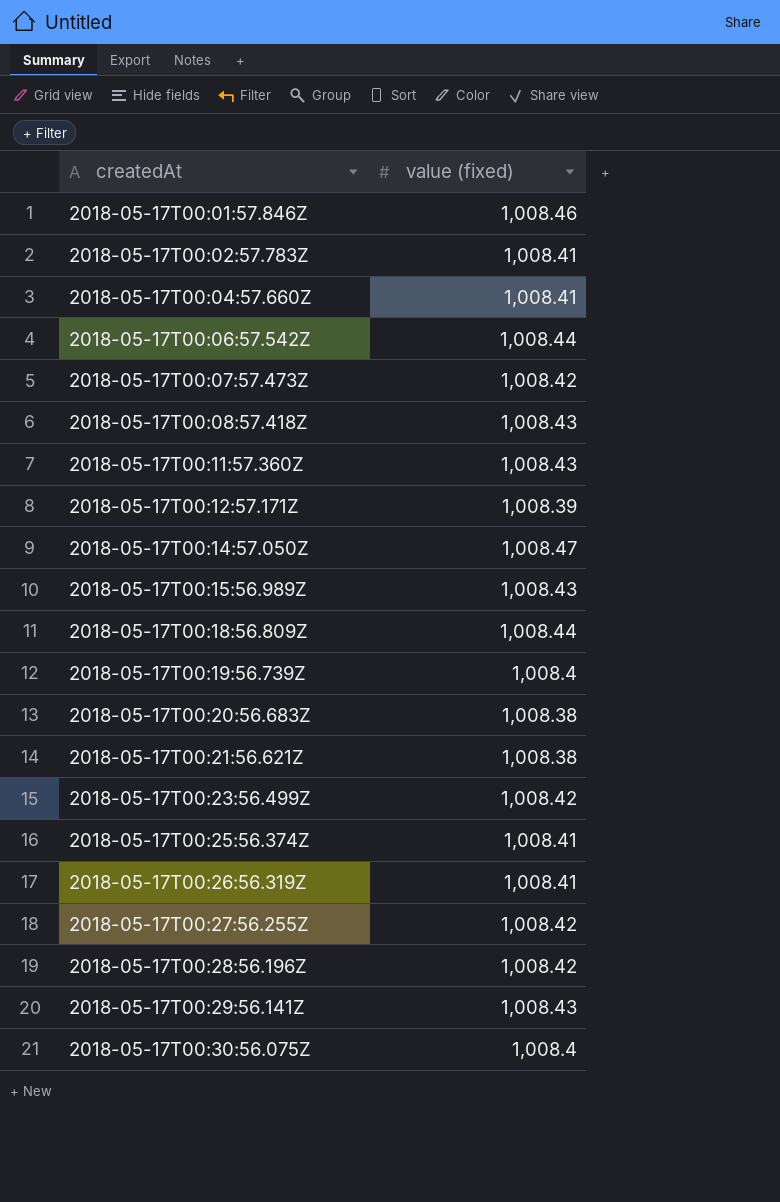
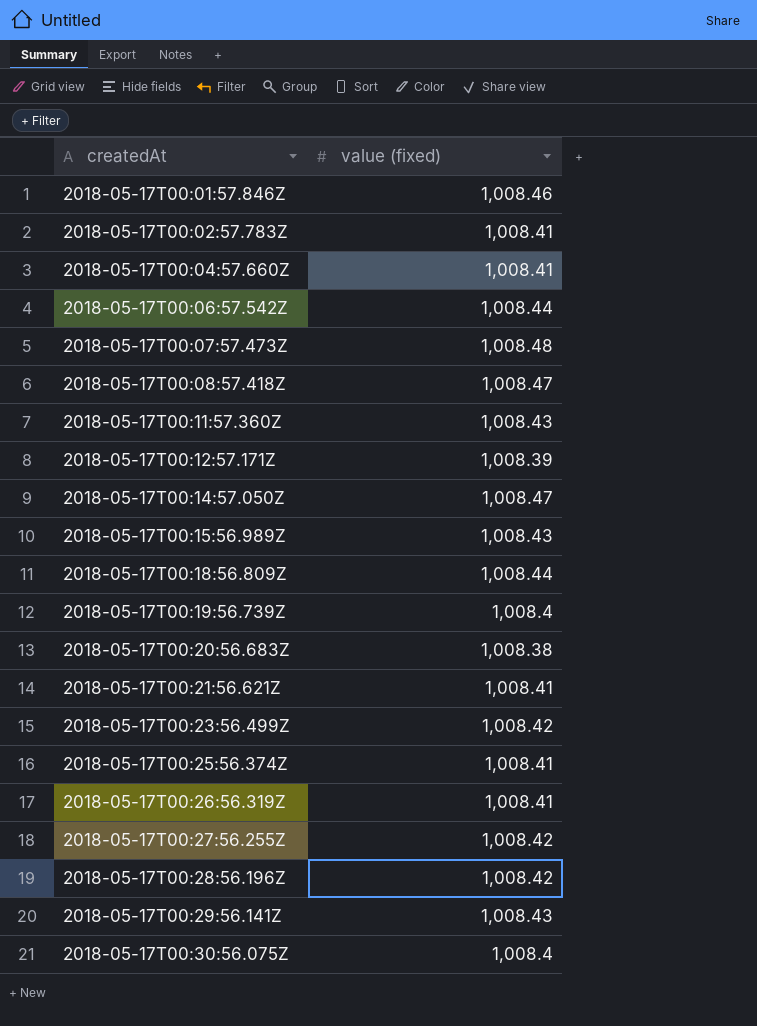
2018-05-17T00:07:57.473Z | value (fixed): 1,008.42 -> 1,008.48
2018-05-17T00:08:57.418Z | value (fixed): 1,008.43 -> 1,008.47
2018-05-17T00:21:56.621Z | value (fixed): 1,008.38 -> 1,008.41

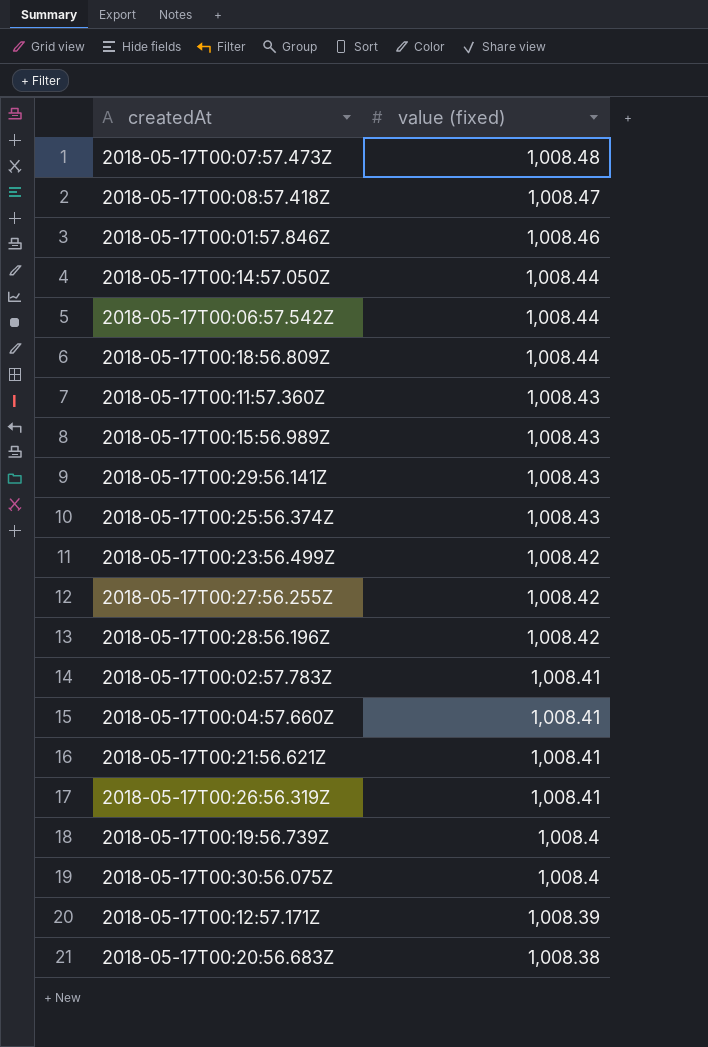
row order: createdAt ascending -> value (fixed) descending
2018-05-17T00:14:57.050Z | value (fixed): 1,008.47 -> 1,008.44
2018-05-17T00:25:56.374Z | value (fixed): 1,008.41 -> 1,008.43

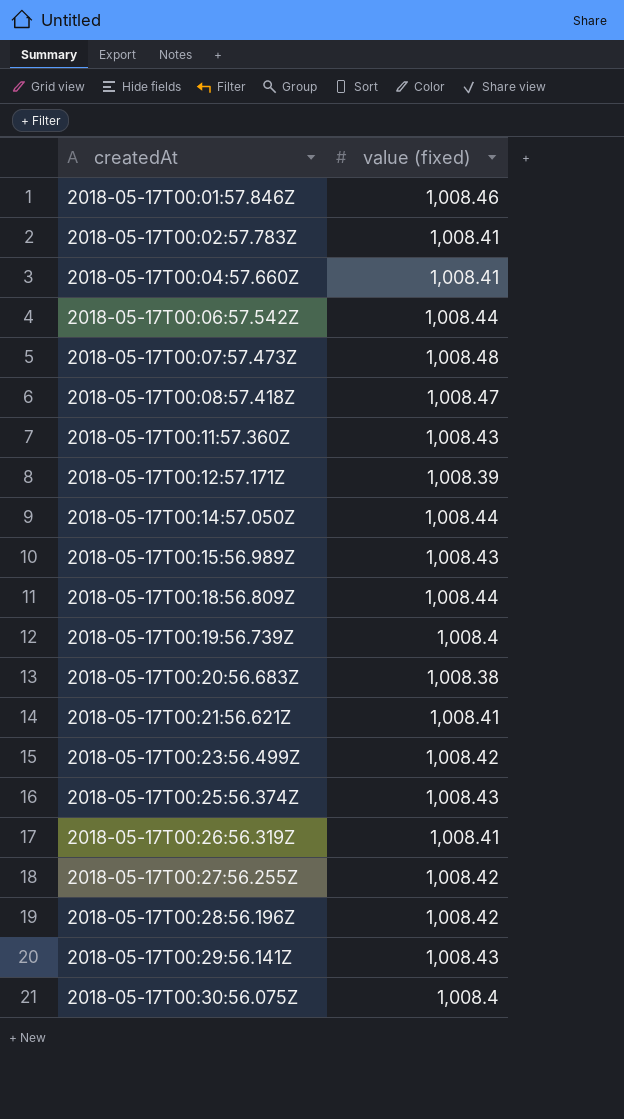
row order: value (fixed) descending -> createdAt ascending

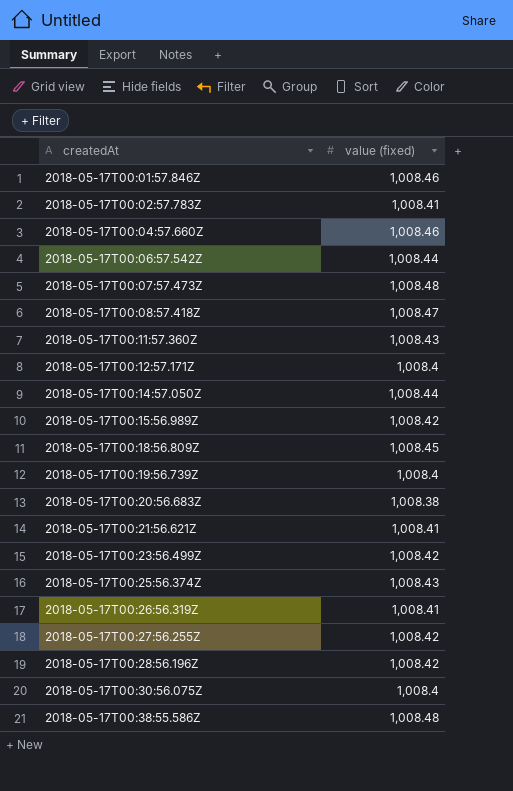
row 2018-05-17T00:29:56.141Z: 1,008.43 -> none
2018-05-17T00:04:57.660Z | value (fixed): 1,008.41 -> 1,008.46
2018-05-17T00:12:57.171Z | value (fixed): 1,008.39 -> 1,008.4
2018-05-17T00:15:56.989Z | value (fixed): 1,008.43 -> 1,008.42
2018-05-17T00:18:56.809Z | value (fixed): 1,008.44 -> 1,008.45
row 2018-05-17T00:38:55.586Z: none -> 1,008.48

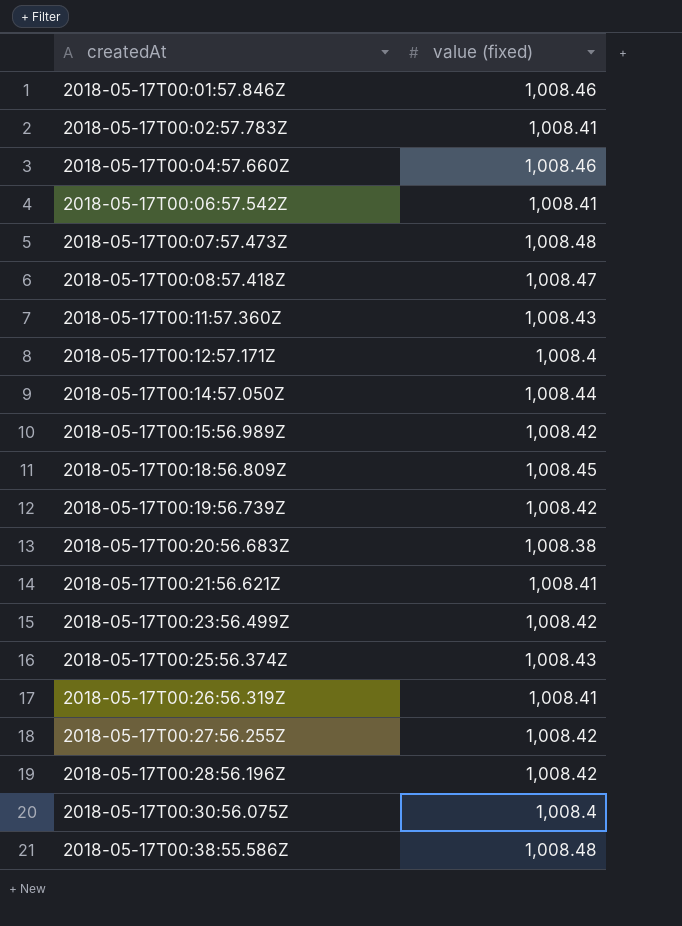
2018-05-17T00:06:57.542Z | value (fixed): 1,008.44 -> 1,008.41
2018-05-17T00:19:56.739Z | value (fixed): 1,008.4 -> 1,008.42

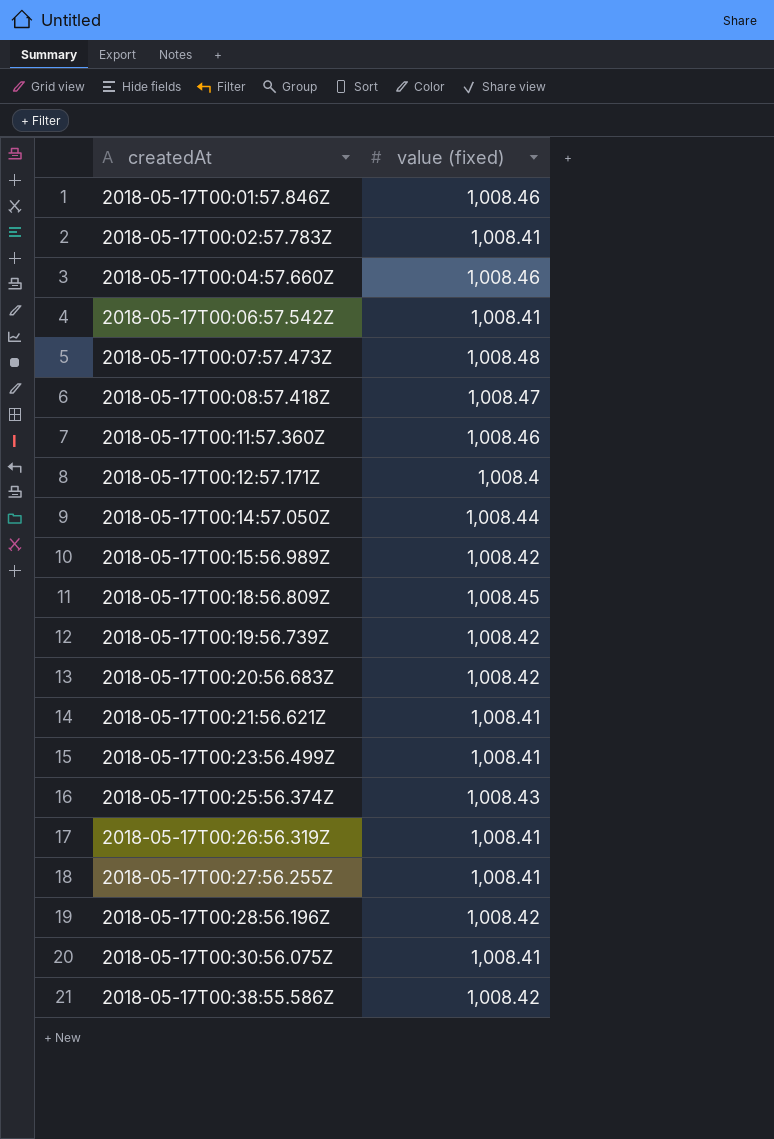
2018-05-17T00:11:57.360Z | value (fixed): 1,008.43 -> 1,008.46
2018-05-17T00:20:56.683Z | value (fixed): 1,008.38 -> 1,008.42
2018-05-17T00:23:56.499Z | value (fixed): 1,008.42 -> 1,008.41
2018-05-17T00:27:56.255Z | value (fixed): 1,008.42 -> 1,008.41
2018-05-17T00:30:56.075Z | value (fixed): 1,008.4 -> 1,008.41
2018-05-17T00:38:55.586Z | value (fixed): 1,008.48 -> 1,008.42

